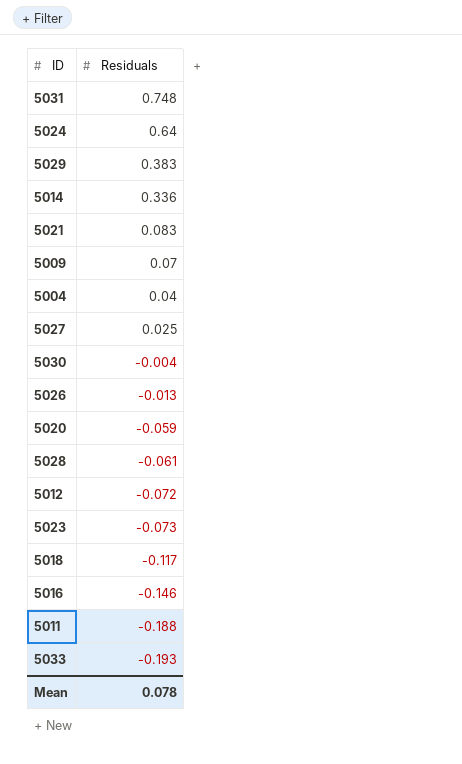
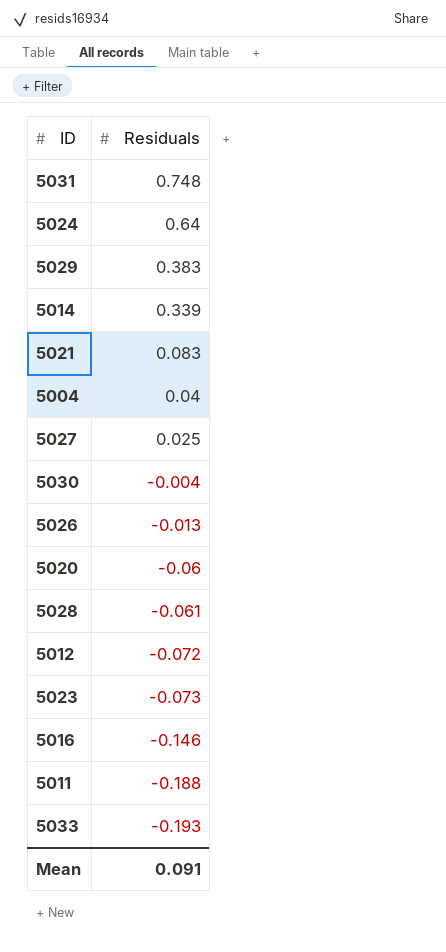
row 5009: 0.07 -> none
row 5018: -0.117 -> none
5014 | Residuals: 0.336 -> 0.339
5020 | Residuals: -0.059 -> -0.06
Mean | Residuals: 0.078 -> 0.091

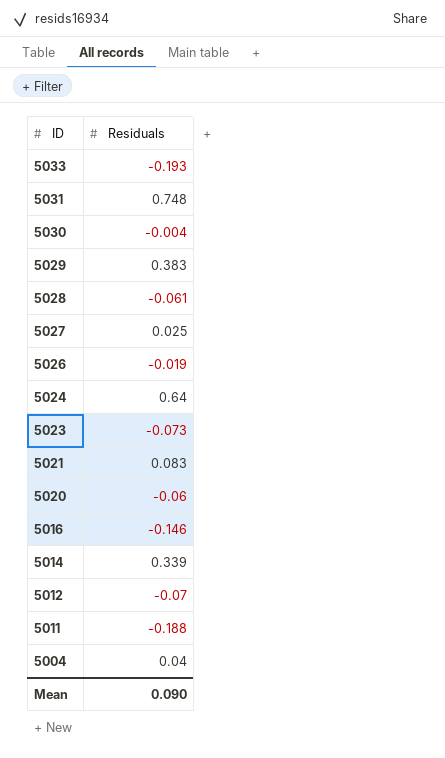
row order: Residuals descending -> ID descending
5026 | Residuals: -0.013 -> -0.019
5012 | Residuals: -0.072 -> -0.07
Mean | Residuals: 0.091 -> 0.090

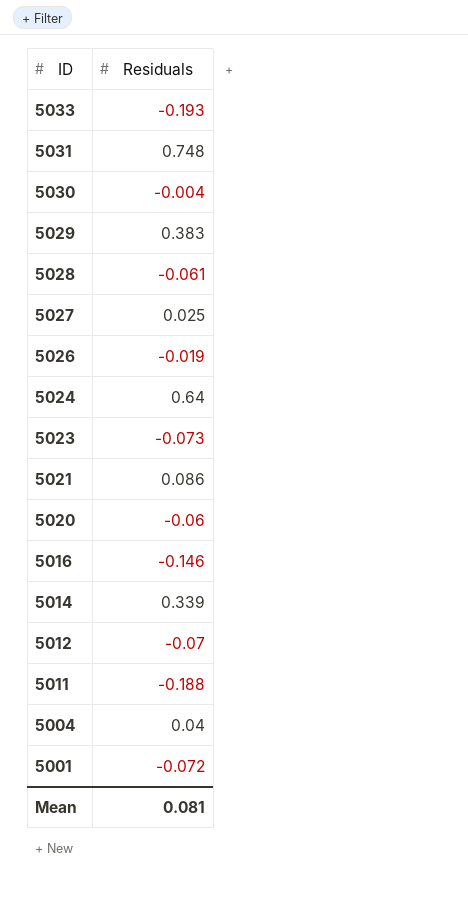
5021 | Residuals: 0.083 -> 0.086
row 5001: none -> -0.072
Mean | Residuals: 0.090 -> 0.081

